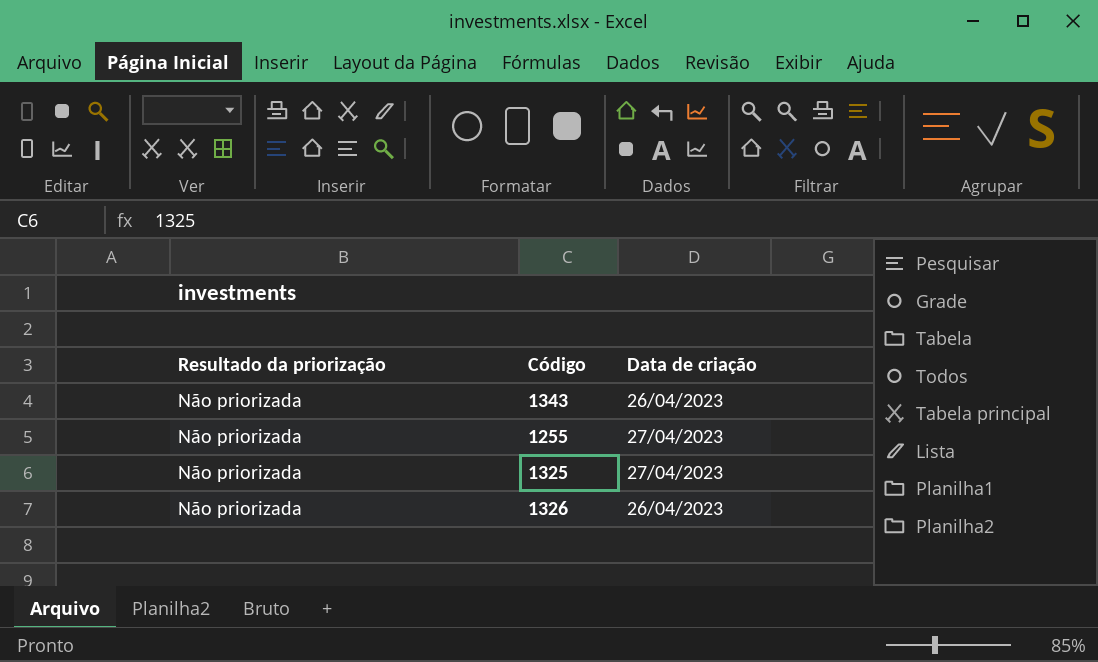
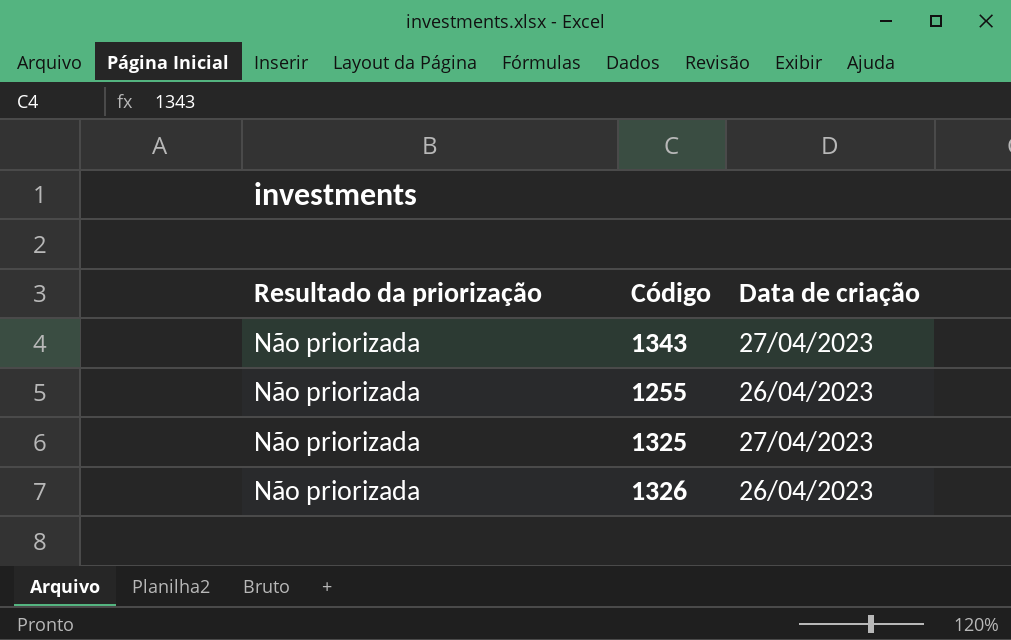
1343 | Data de criação: 26/04/2023 -> 27/04/2023
1255 | Data de criação: 27/04/2023 -> 26/04/2023

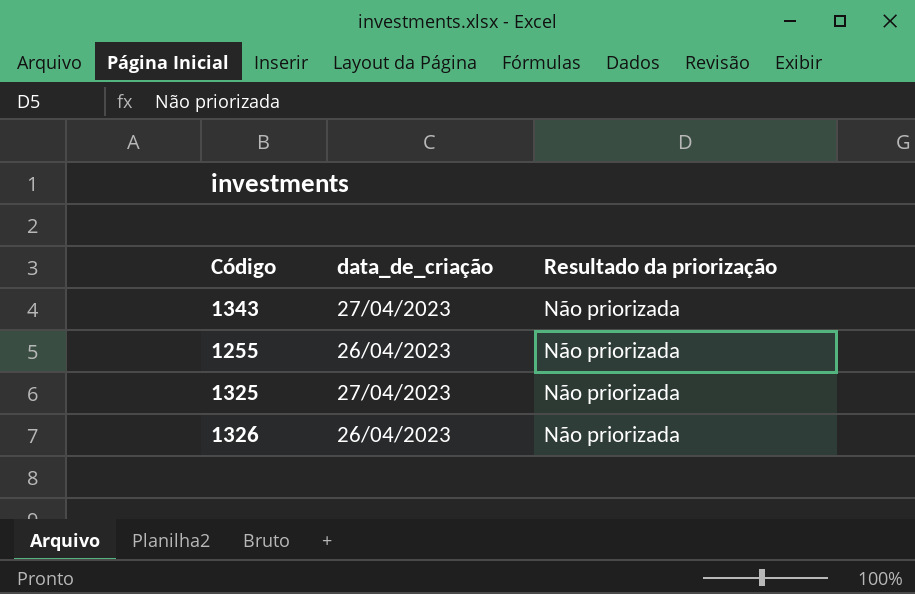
column name: Data de criação -> data_de_criação
column Resultado da priorização | position: 1 -> 3

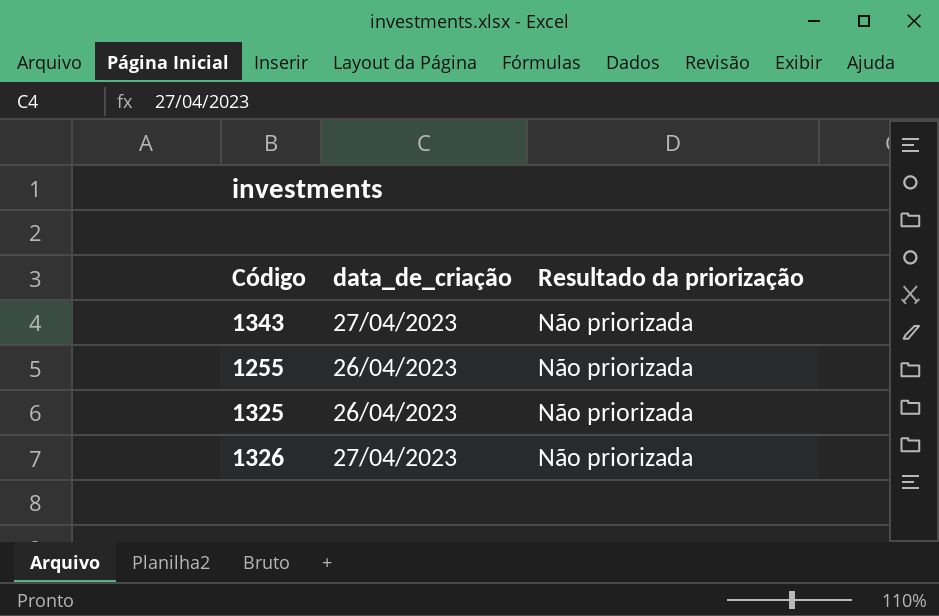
1325 | data_de_criação: 27/04/2023 -> 26/04/2023
1326 | data_de_criação: 26/04/2023 -> 27/04/2023

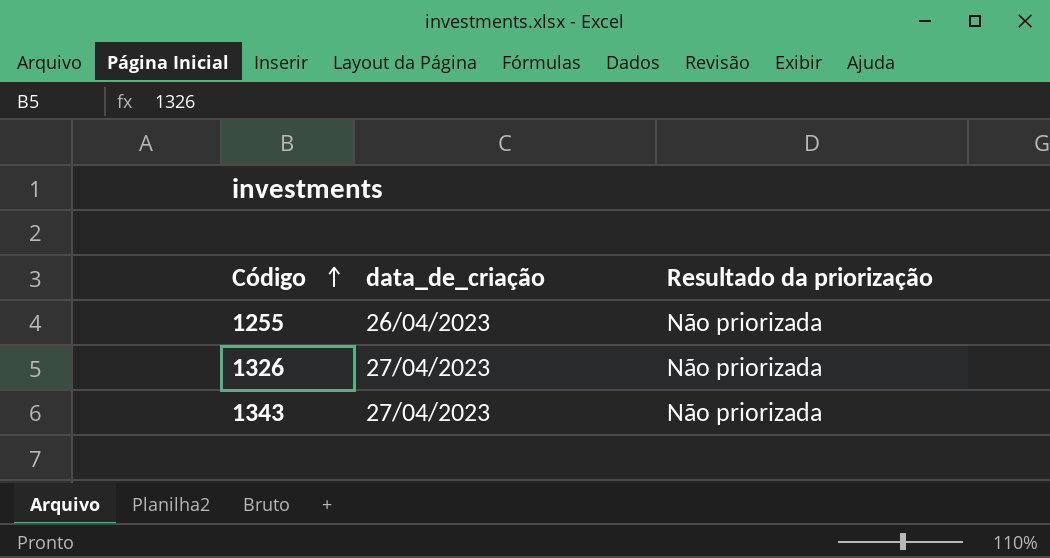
row order: none -> Código ascending
row 1325: 26/04/2023 | Não priorizada -> none

